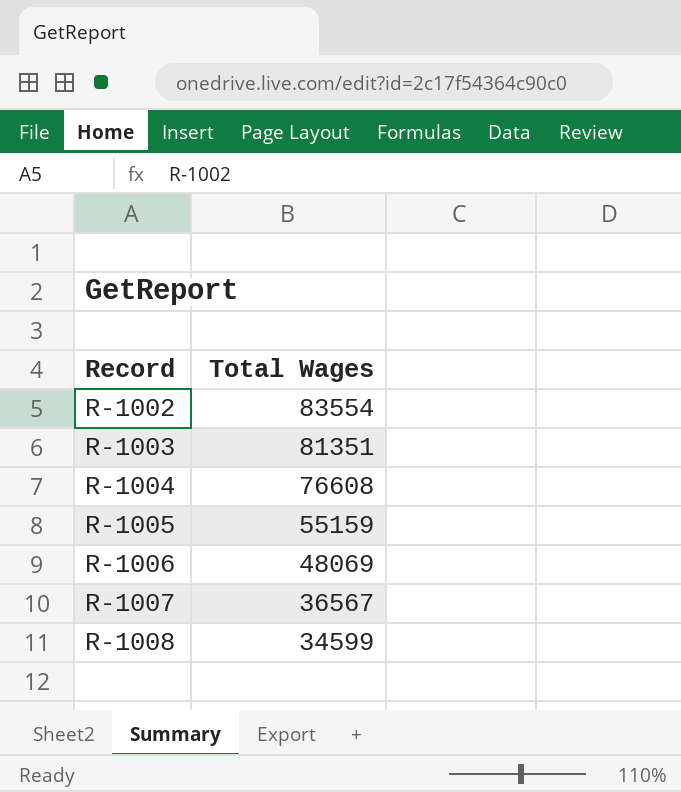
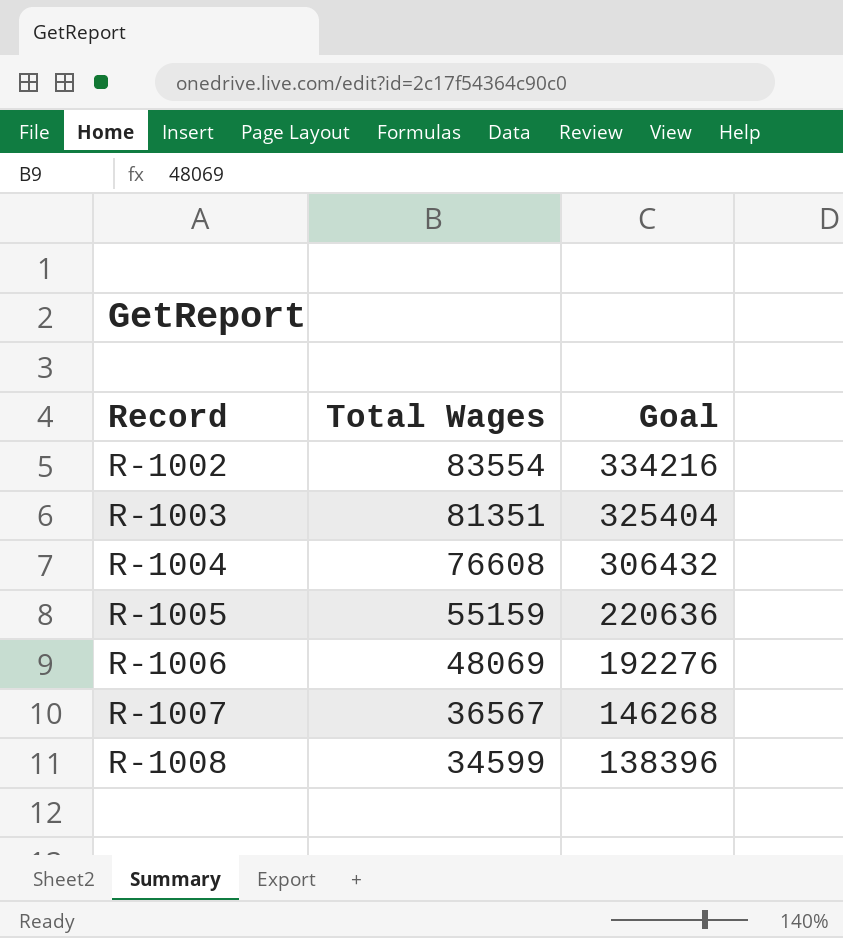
column Goal | formula: none -> [Total Wages] * 4

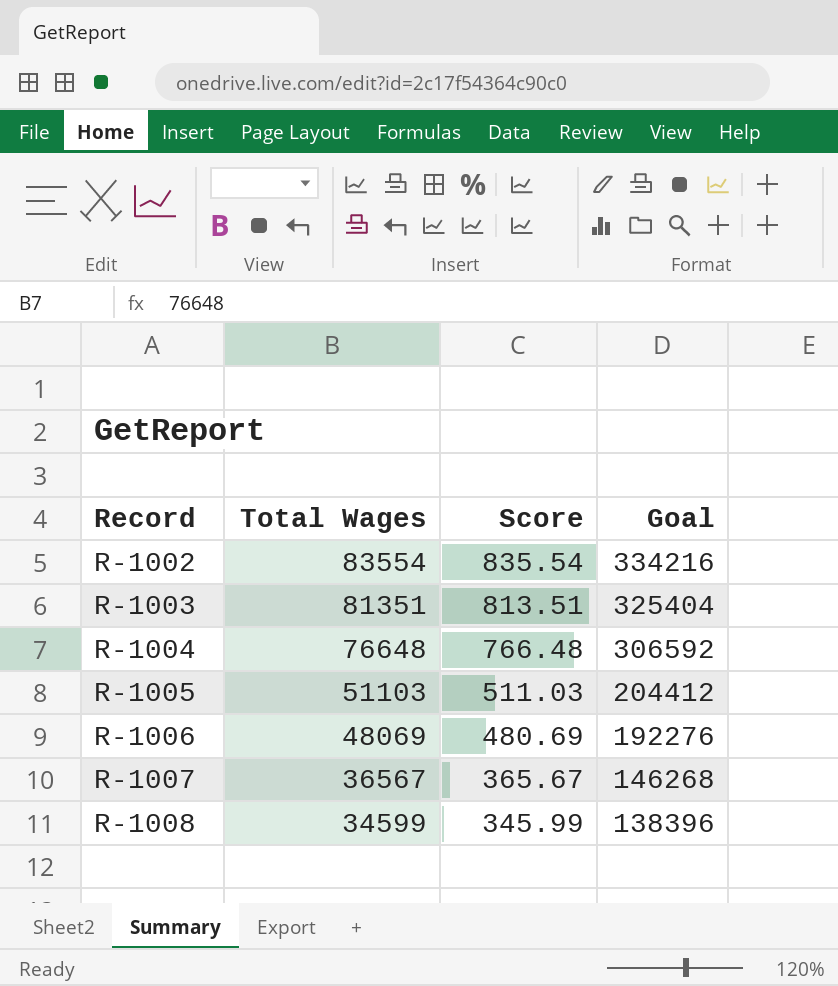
column Score | formula: none -> [Total Wages] * 0.01
R-1004 | Total Wages: 76608 -> 76648
R-1004 | Goal: 306432 -> 306592
R-1005 | Total Wages: 55159 -> 51103
R-1005 | Goal: 220636 -> 204412

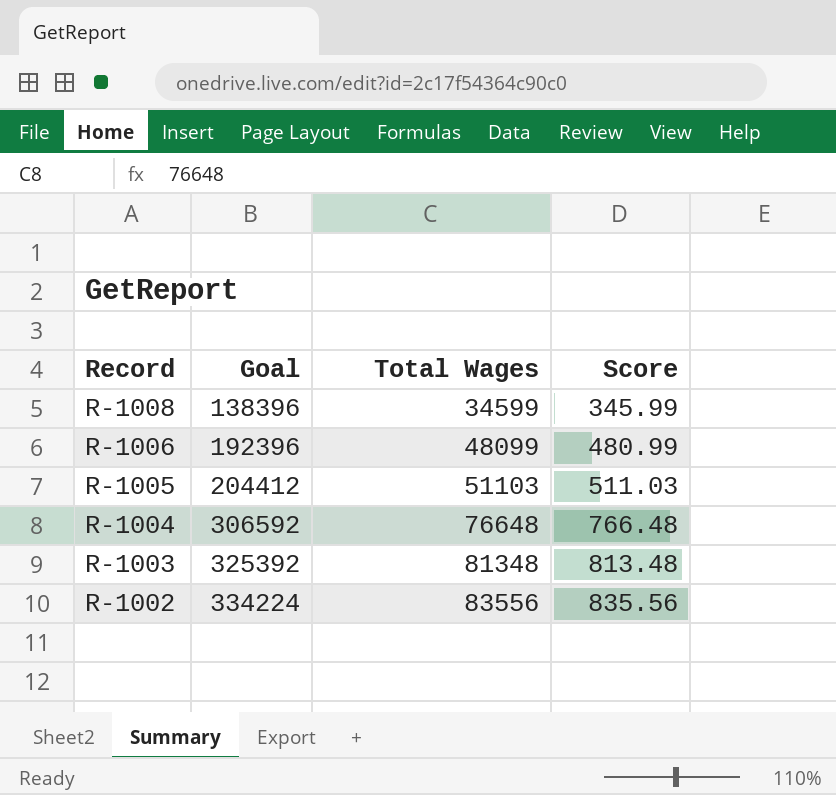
row order: Record ascending -> Record descending
column Goal | position: 4 -> 2
row R-1007: 36567 | 365.67 | 146268 -> none
R-1006 | Goal: 192276 -> 192396
R-1006 | Total Wages: 48069 -> 48099
R-1006 | Score: 480.69 -> 480.99
R-1003 | Goal: 325404 -> 325392
R-1003 | Total Wages: 81351 -> 81348
R-1003 | Score: 813.51 -> 813.48
R-1002 | Goal: 334216 -> 334224
R-1002 | Total Wages: 83554 -> 83556
R-1002 | Score: 835.54 -> 835.56

